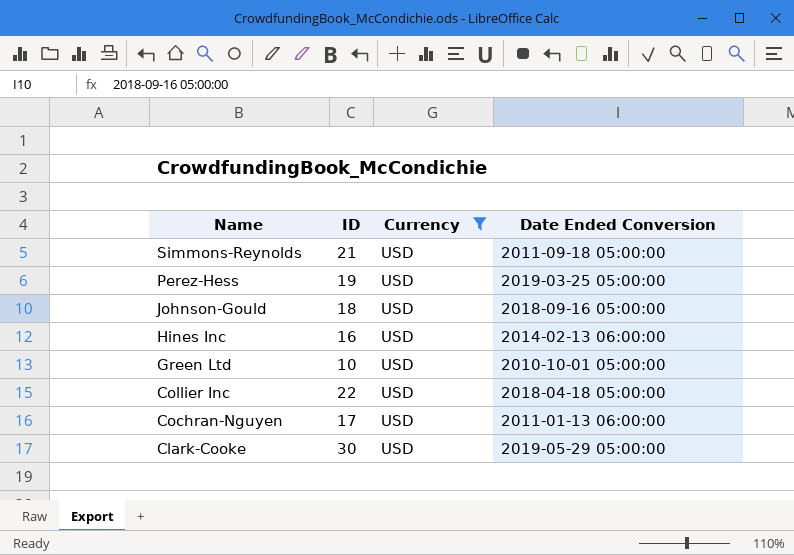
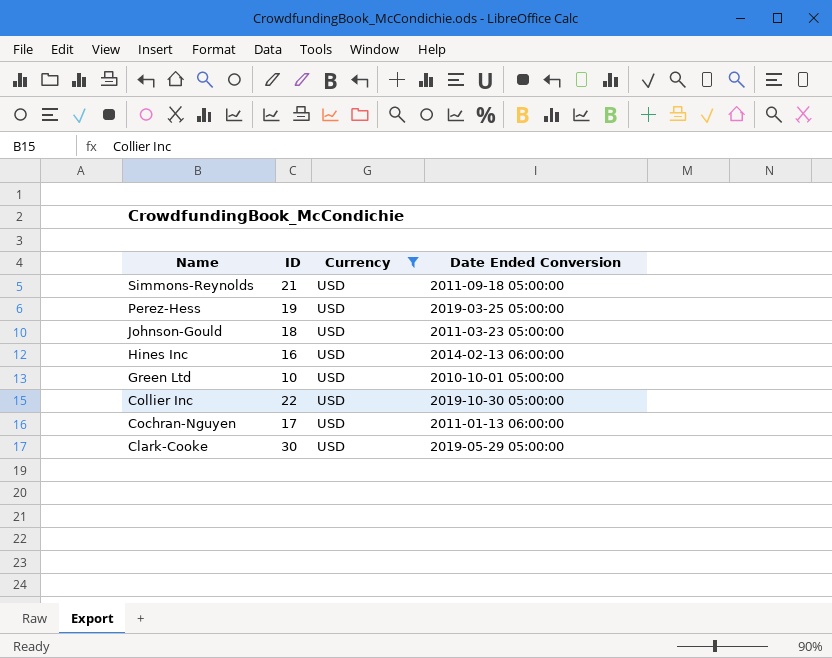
Johnson-Gould | Date Ended Conversion: 2018-09-16 05:00:00 -> 2011-03-23 05:00:00
Collier Inc | Date Ended Conversion: 2018-04-18 05:00:00 -> 2019-10-30 05:00:00

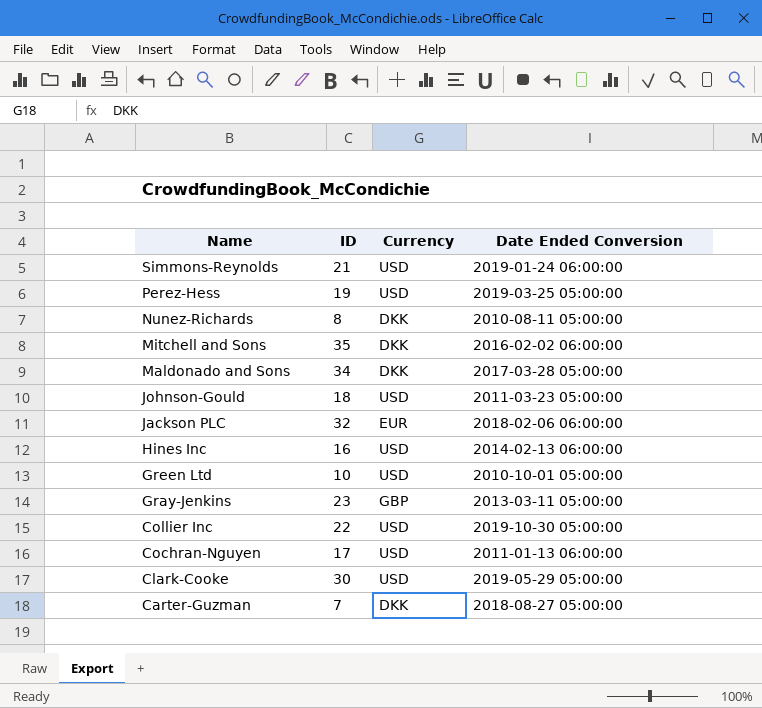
filter: Currency = USD -> none
Simmons-Reynolds | Date Ended Conversion: 2011-09-18 05:00:00 -> 2019-01-24 06:00:00

